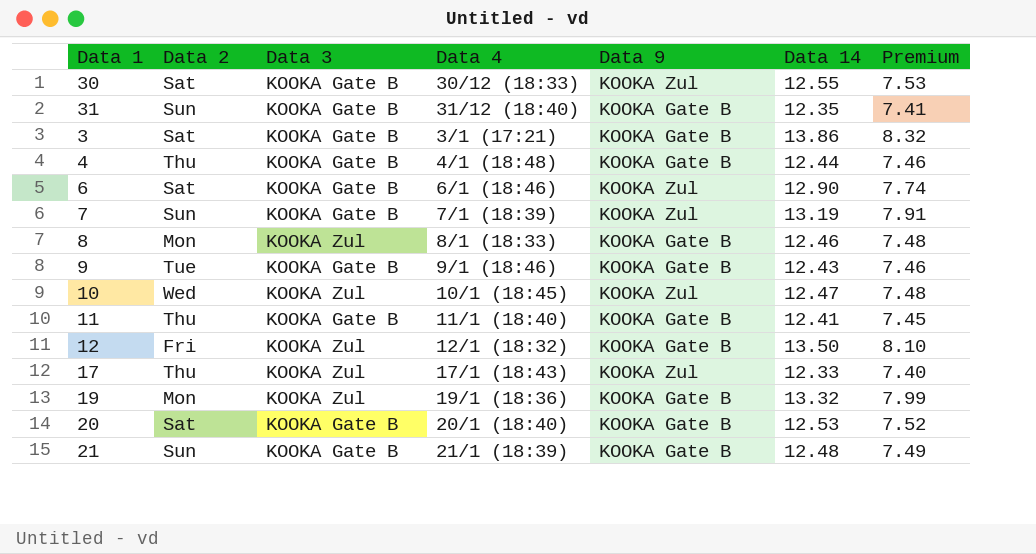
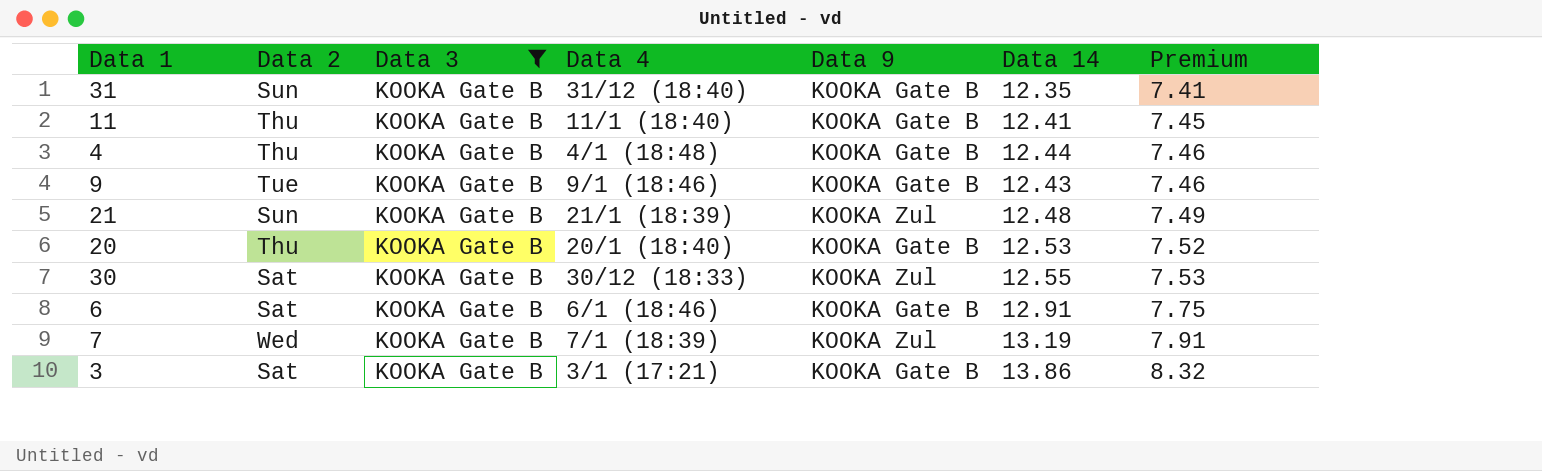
filter: none -> Data 3 = KOOKA Gate B
row order: none -> Premium ascending
21 | Data 9: KOOKA Gate B -> KOOKA Zul
20 | Data 2: Sat -> Thu
6 | Data 9: KOOKA Zul -> KOOKA Gate B
6 | Data 14: 12.90 -> 12.91
6 | Premium: 7.74 -> 7.75
7 | Data 2: Sun -> Wed

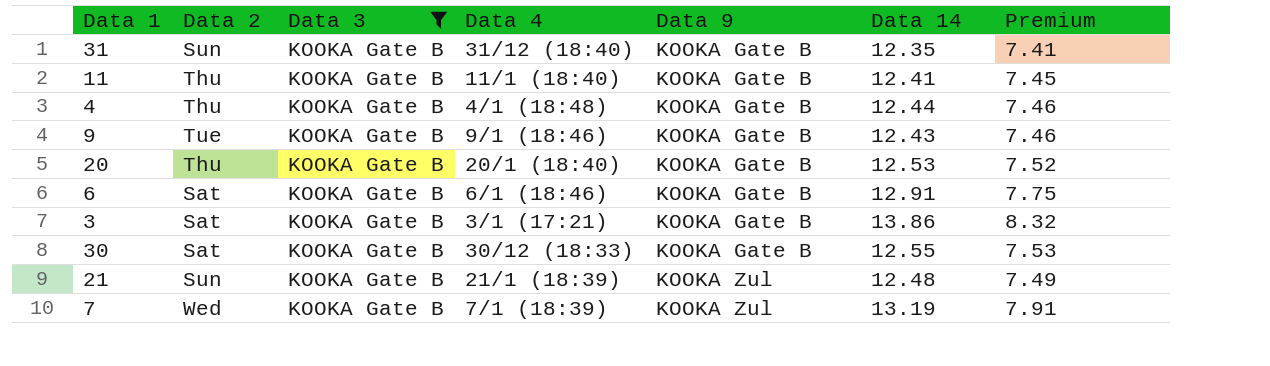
row order: Premium ascending -> Data 9 ascending
30 | Data 9: KOOKA Zul -> KOOKA Gate B

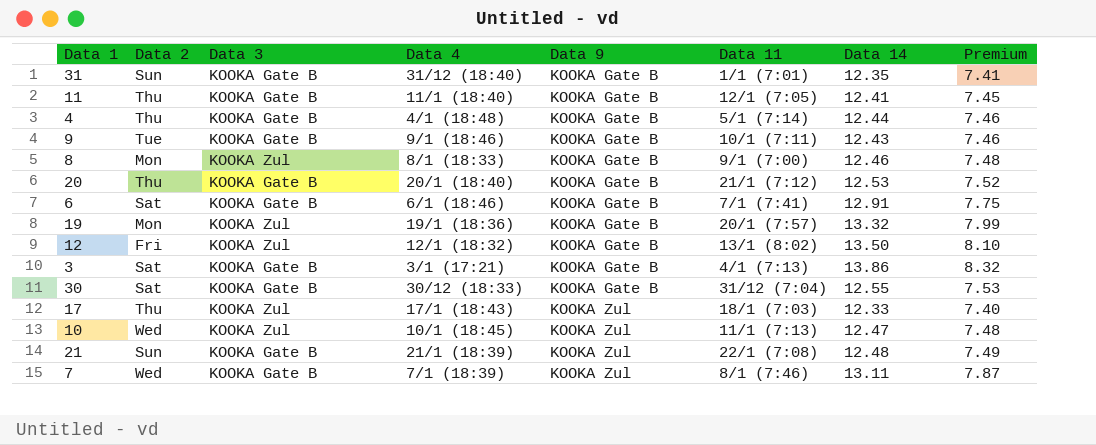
filter: Data 3 = KOOKA Gate B -> none
column Data 11 | position: none -> 6
7 | Data 14: 13.19 -> 13.11
7 | Premium: 7.91 -> 7.87

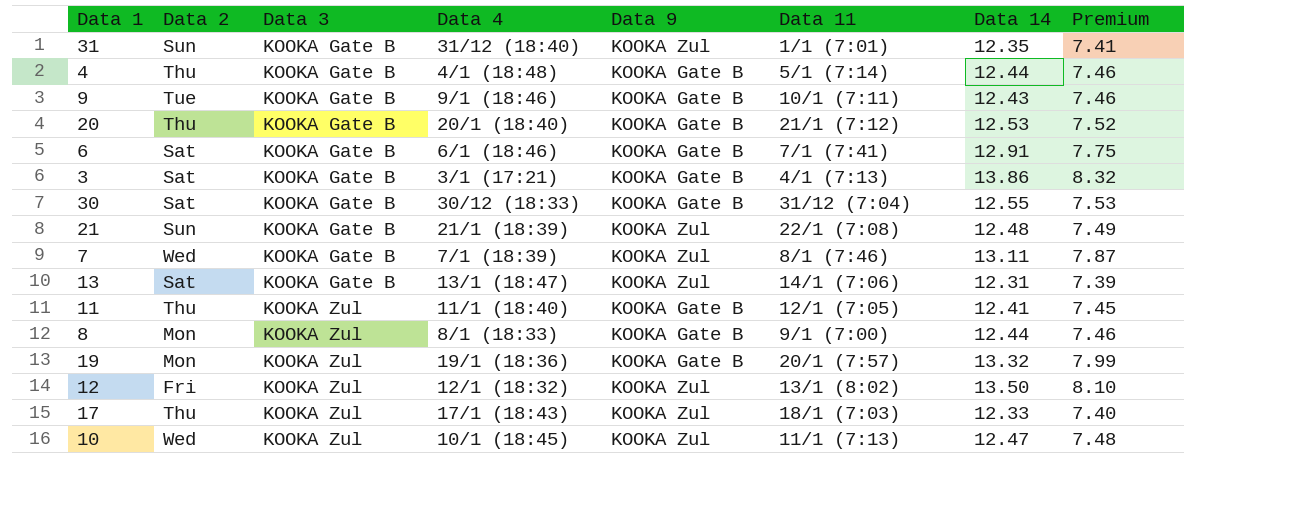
row order: Data 9 ascending -> Data 3 ascending
31 | Data 9: KOOKA Gate B -> KOOKA Zul
row 13: none -> Sat | KOOKA Gate B | 13/1 (18:47) | KOOKA Zul | 14/1 (7:06) | 12.31 | 7.39
11 | Data 3: KOOKA Gate B -> KOOKA Zul
8 | Data 14: 12.46 -> 12.44
8 | Premium: 7.48 -> 7.46
12 | Data 9: KOOKA Gate B -> KOOKA Zul

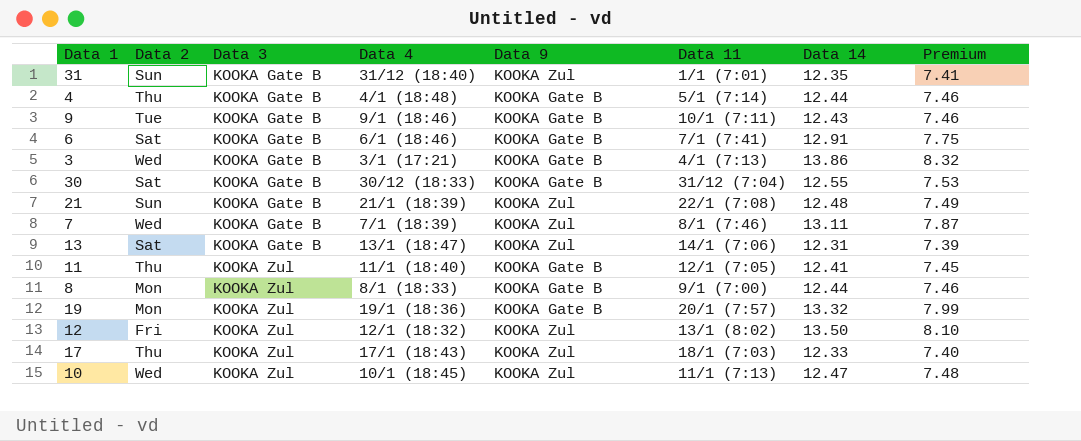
row 20: Thu | KOOKA Gate B | 20/1 (18:40) | KOOKA Gate B | 21/1 (7:12) | 12.53 | 7.52 -> none
3 | Data 2: Sat -> Wed

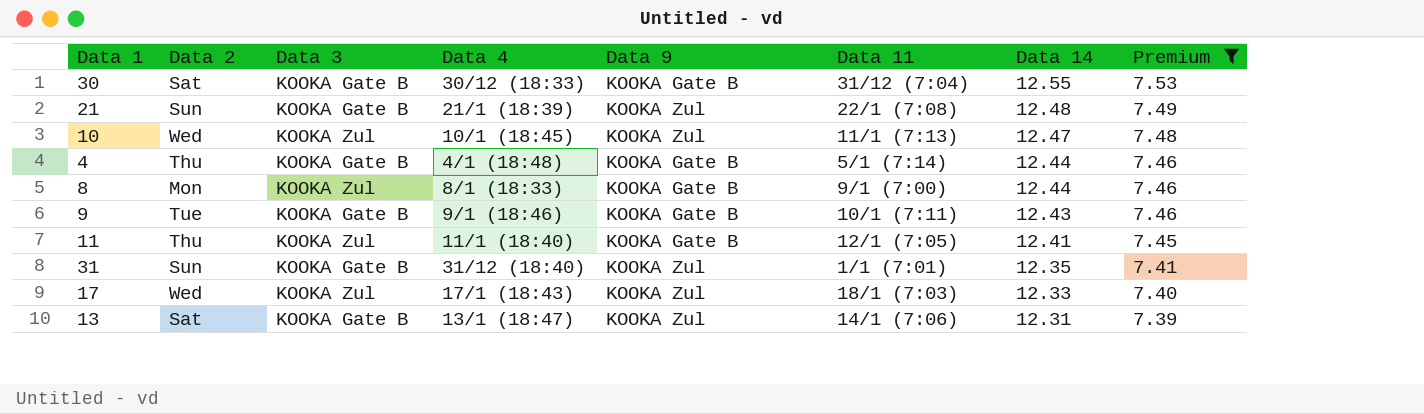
filter: none -> Premium <= 7.53
row order: Data 3 ascending -> Data 14 descending
17 | Data 2: Thu -> Wed

